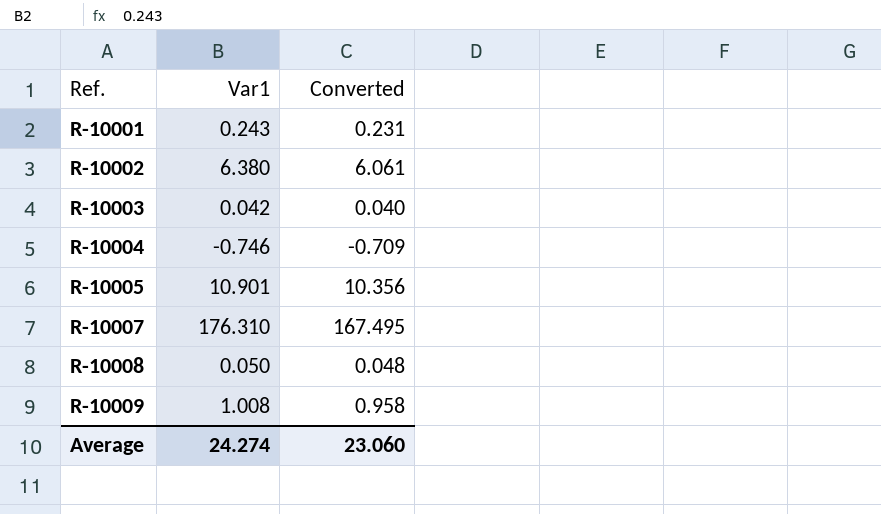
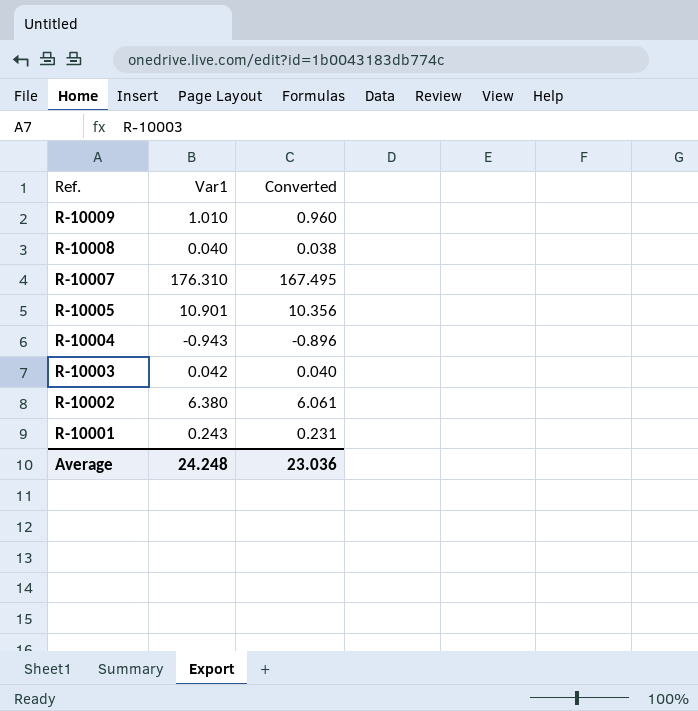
row order: Ref. ascending -> Ref. descending
R-10009 | Var1: 1.008 -> 1.010
R-10009 | Converted: 0.958 -> 0.960
R-10008 | Var1: 0.050 -> 0.040
R-10008 | Converted: 0.048 -> 0.038
R-10004 | Var1: -0.746 -> -0.943
R-10004 | Converted: -0.709 -> -0.896
Average | Var1: 24.274 -> 24.248
Average | Converted: 23.060 -> 23.036

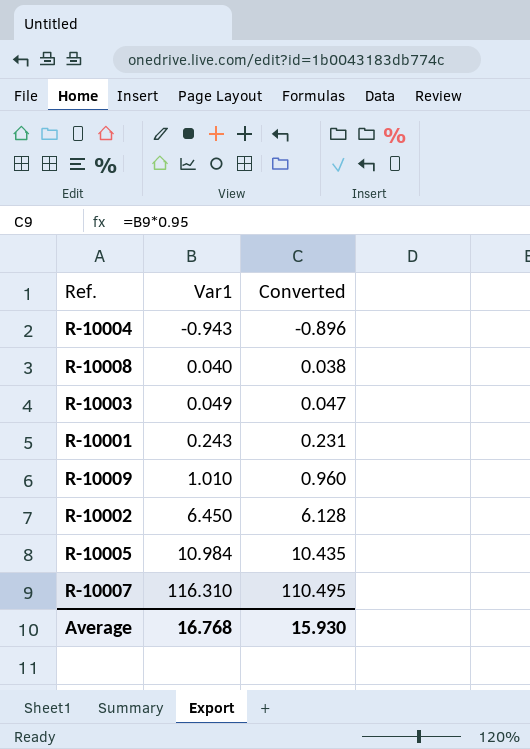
row order: Ref. descending -> Var1 ascending
R-10003 | Var1: 0.042 -> 0.049
R-10003 | Converted: 0.040 -> 0.047
R-10002 | Var1: 6.380 -> 6.450
R-10002 | Converted: 6.061 -> 6.128
R-10005 | Var1: 10.901 -> 10.984
R-10005 | Converted: 10.356 -> 10.435
R-10007 | Var1: 176.310 -> 116.310
R-10007 | Converted: 167.495 -> 110.495
Average | Var1: 24.248 -> 16.768
Average | Converted: 23.036 -> 15.930

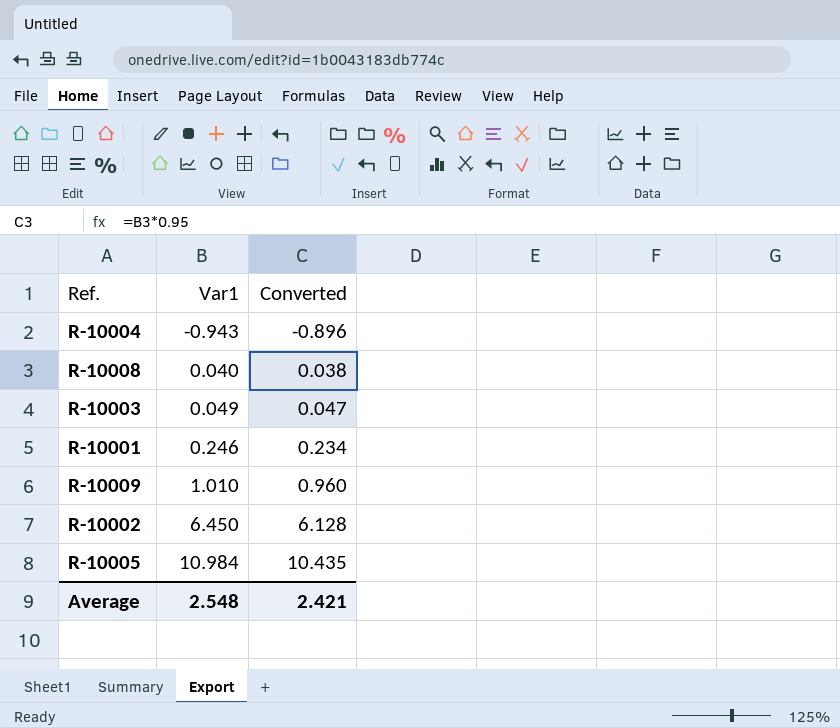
row R-10007: 116.310 | 110.495 -> none
R-10001 | Var1: 0.243 -> 0.246
R-10001 | Converted: 0.231 -> 0.234
Average | Var1: 16.768 -> 2.548
Average | Converted: 15.930 -> 2.421

